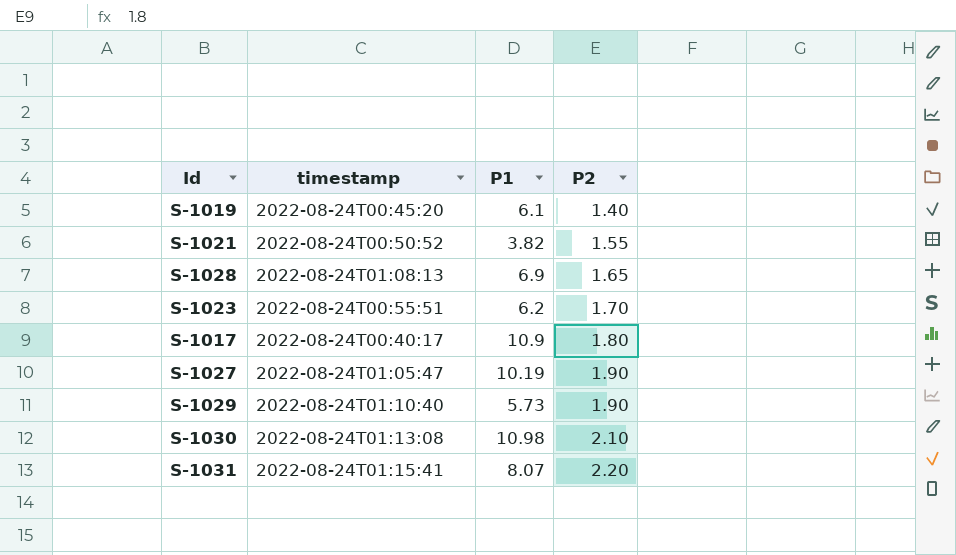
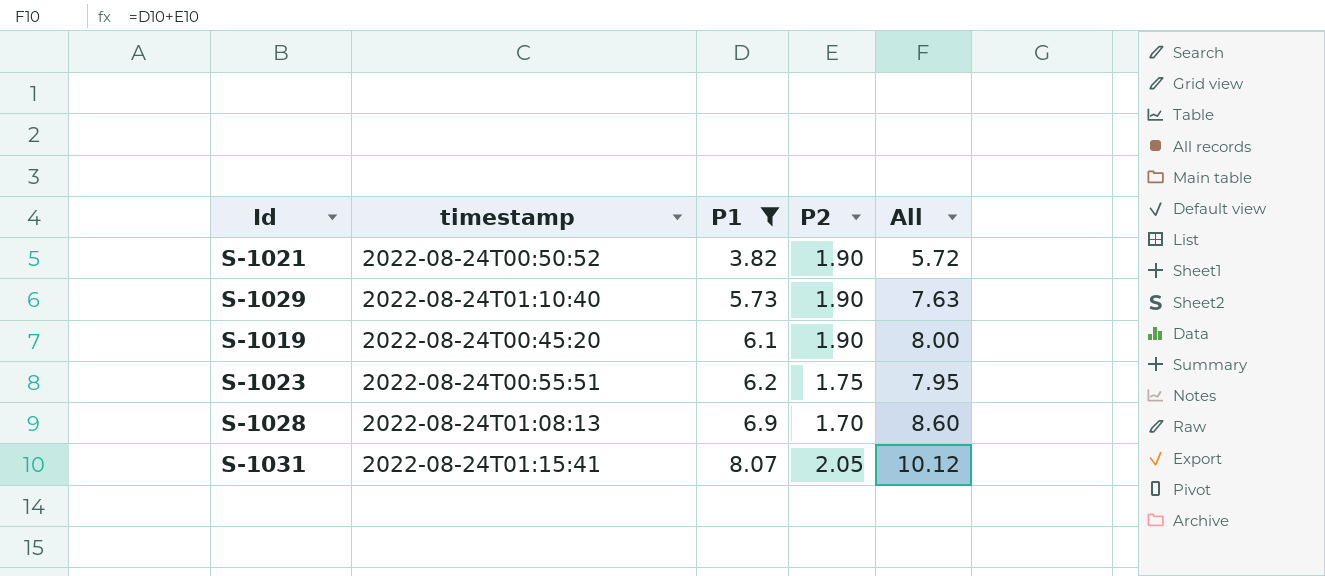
filter: none -> P1 <= 8.07
row order: P2 ascending -> P1 ascending
column All | formula: none -> [P1] + [P2]
S-1021 | P2: 1.55 -> 1.90
S-1019 | P2: 1.40 -> 1.90
S-1023 | P2: 1.70 -> 1.75
S-1028 | P2: 1.65 -> 1.70
S-1031 | P2: 2.20 -> 2.05

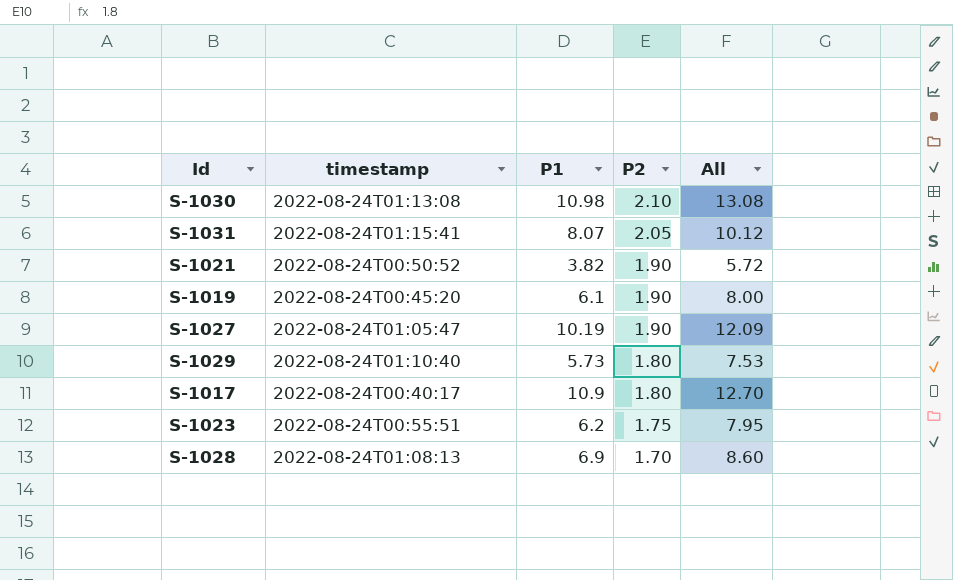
filter: P1 <= 8.07 -> none
row order: P1 ascending -> P2 descending
S-1029 | P2: 1.90 -> 1.80
S-1029 | All: 7.63 -> 7.53

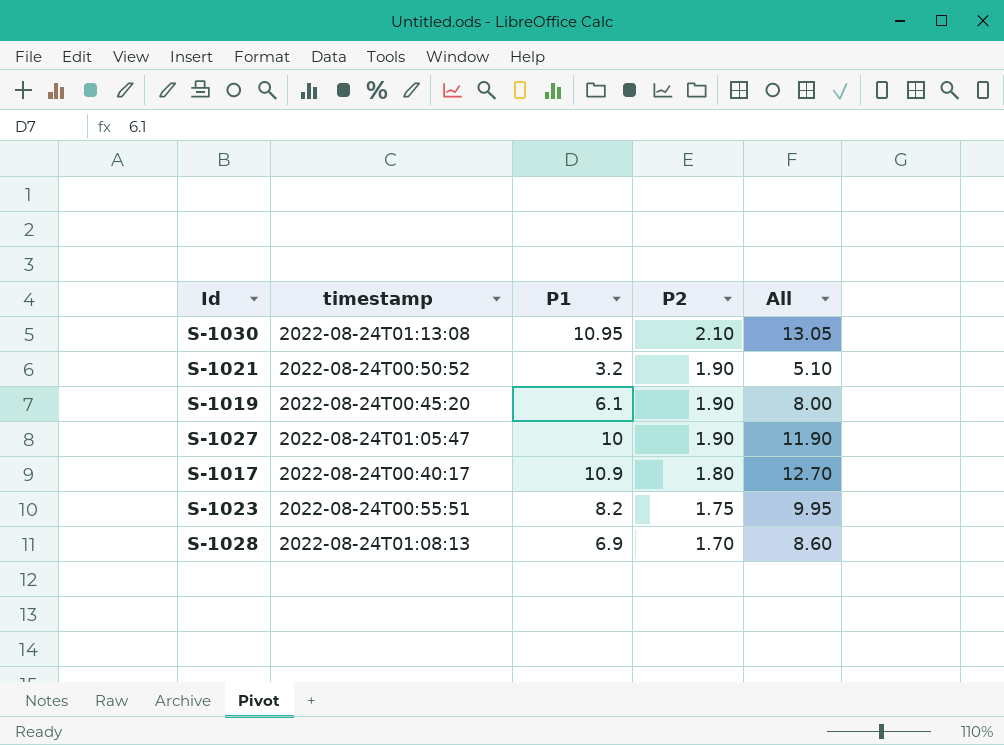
row S-1031: 2022-08-24T01:15:41 | 8.07 | 2.05 | 10.12 -> none
row S-1029: 2022-08-24T01:10:40 | 5.73 | 1.80 | 7.53 -> none
S-1030 | P1: 10.98 -> 10.95
S-1030 | All: 13.08 -> 13.05
S-1021 | P1: 3.82 -> 3.2
S-1021 | All: 5.72 -> 5.10
S-1027 | P1: 10.19 -> 10
S-1027 | All: 12.09 -> 11.90
S-1023 | P1: 6.2 -> 8.2
S-1023 | All: 7.95 -> 9.95

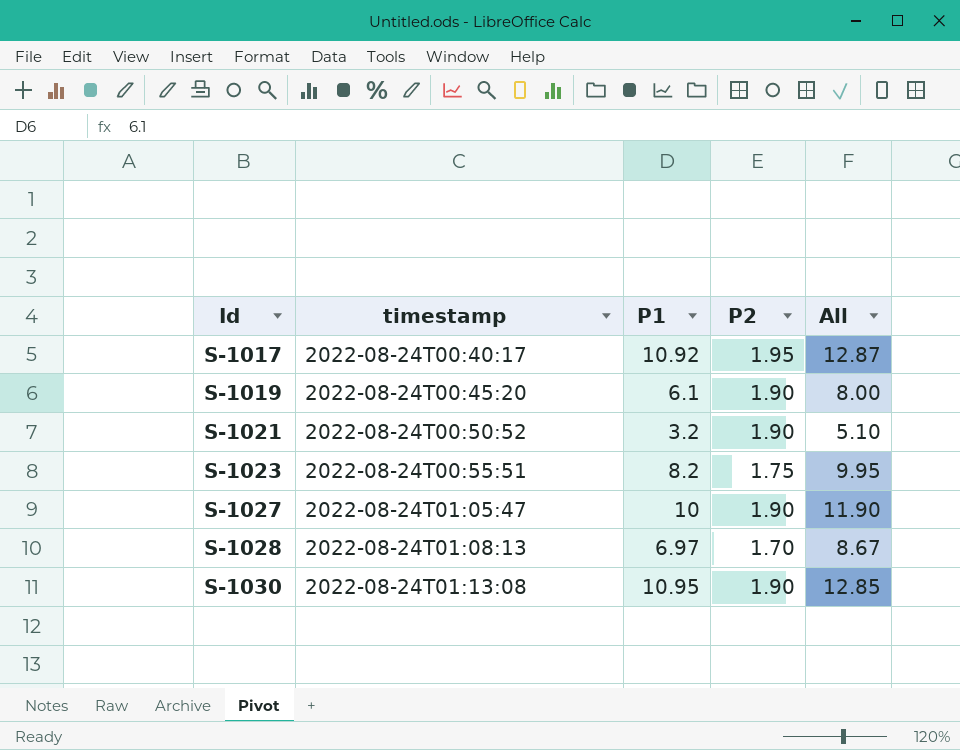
row order: P2 descending -> Id ascending
S-1017 | P1: 10.9 -> 10.92
S-1017 | P2: 1.80 -> 1.95
S-1017 | All: 12.70 -> 12.87
S-1028 | P1: 6.9 -> 6.97
S-1028 | All: 8.60 -> 8.67
S-1030 | P2: 2.10 -> 1.90
S-1030 | All: 13.05 -> 12.85

